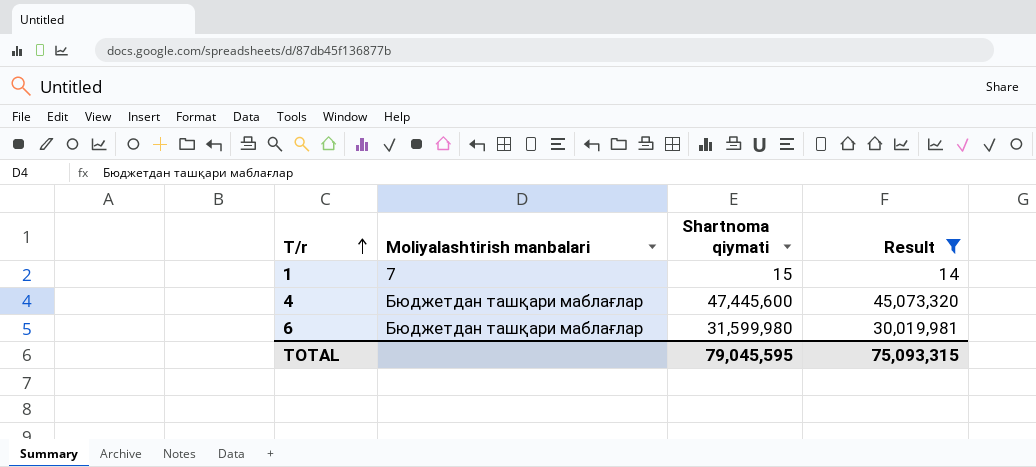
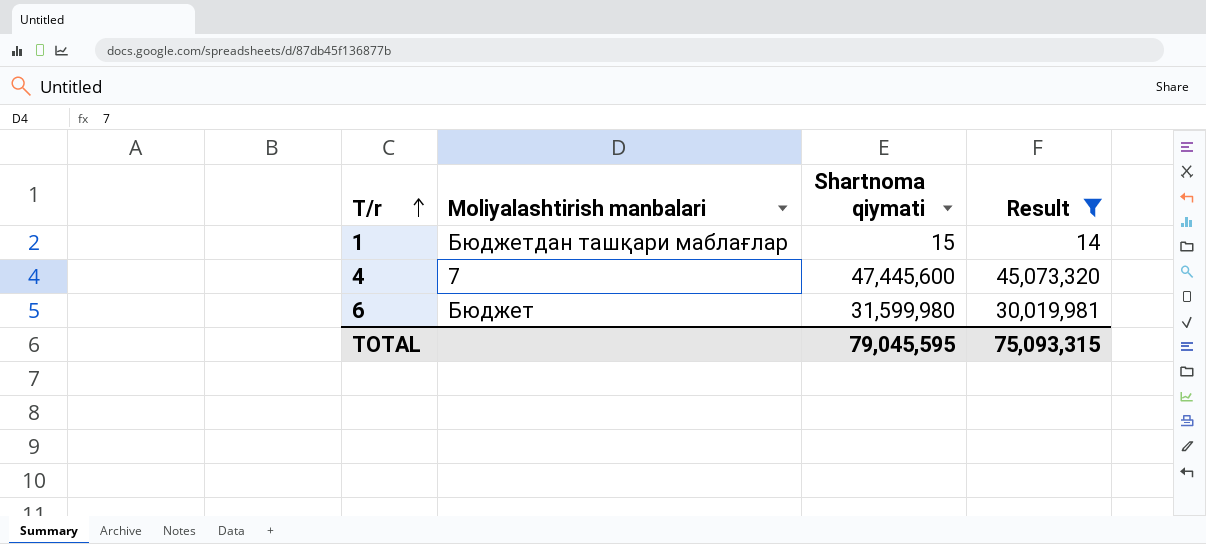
1 | Moliyalashtirish manbalari: 7 -> Бюджетдан ташқари маблағлар
4 | Moliyalashtirish manbalari: Бюджетдан ташқари маблағлар -> 7
6 | Moliyalashtirish manbalari: Бюджетдан ташқари маблағлар -> Бюджет

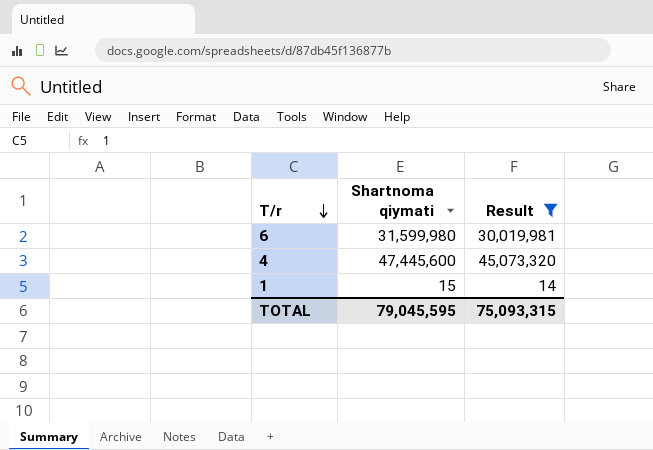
row order: T/r ascending -> T/r descending
column Moliyalashtirish manbalari | position: 2 -> none

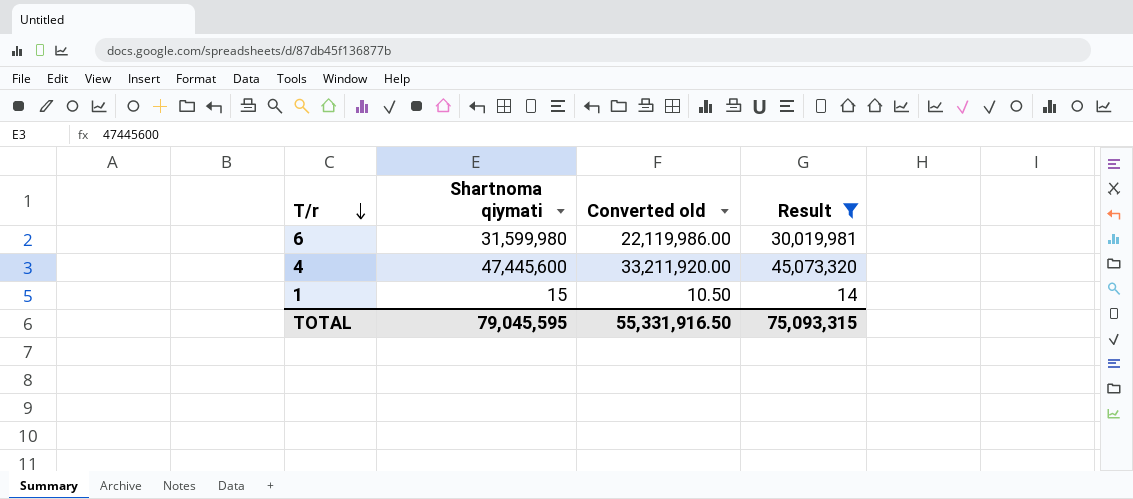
column Converted old | formula: none -> [Shartnoma qiymati] * 0.7

